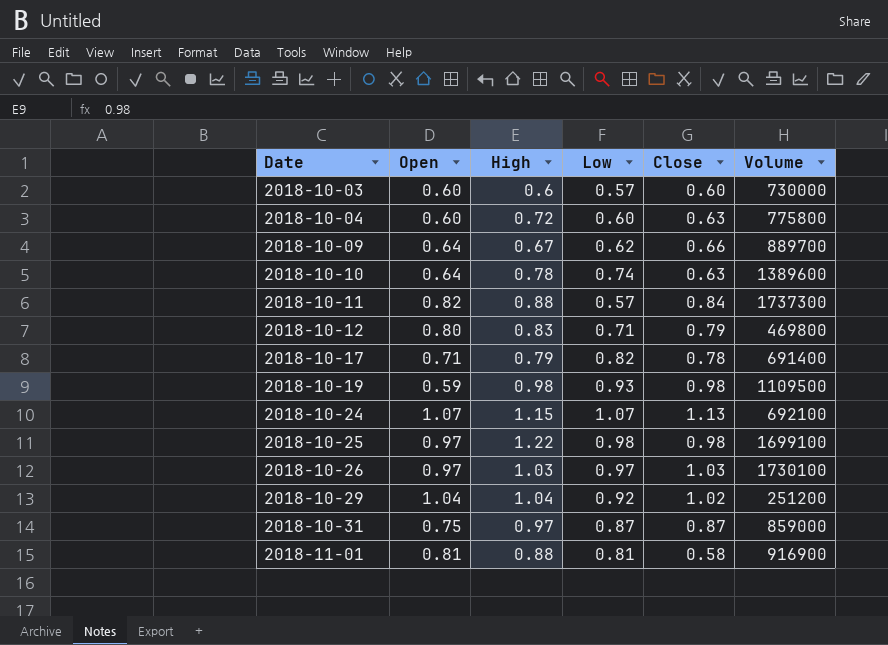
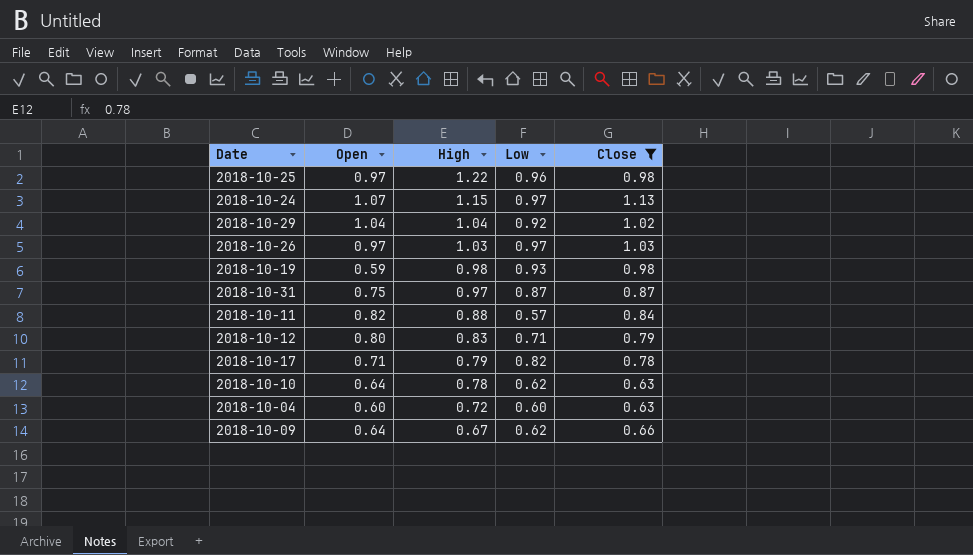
filter: none -> Close >= 0.63
row order: Date ascending -> High descending
column Volume | position: 6 -> none
2018-10-25 | Low: 0.98 -> 0.96
2018-10-24 | Low: 1.07 -> 0.97
2018-10-10 | Low: 0.74 -> 0.62

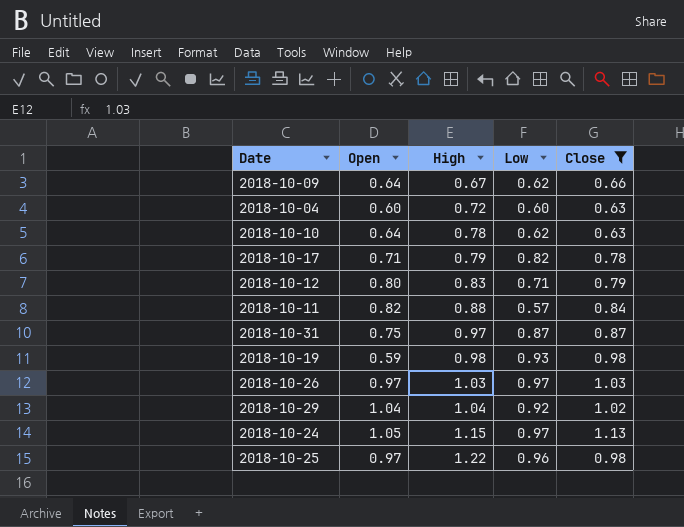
row order: High descending -> High ascending
2018-10-24 | Open: 1.07 -> 1.05

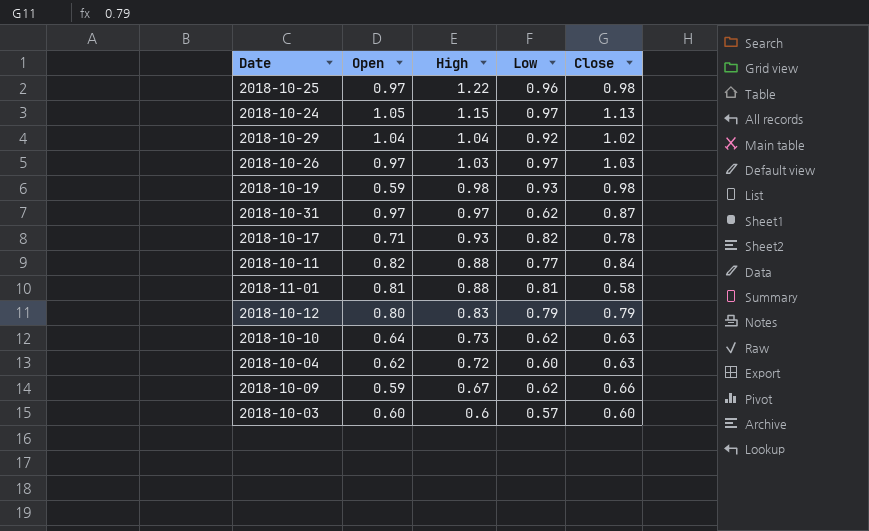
filter: Close >= 0.63 -> none
row order: High ascending -> High descending
2018-10-31 | Open: 0.75 -> 0.97
2018-10-31 | Low: 0.87 -> 0.62
2018-10-17 | High: 0.79 -> 0.93
2018-10-11 | Low: 0.57 -> 0.77
2018-10-12 | Low: 0.71 -> 0.79
2018-10-10 | High: 0.78 -> 0.73
2018-10-04 | Open: 0.60 -> 0.62
2018-10-09 | Open: 0.64 -> 0.59

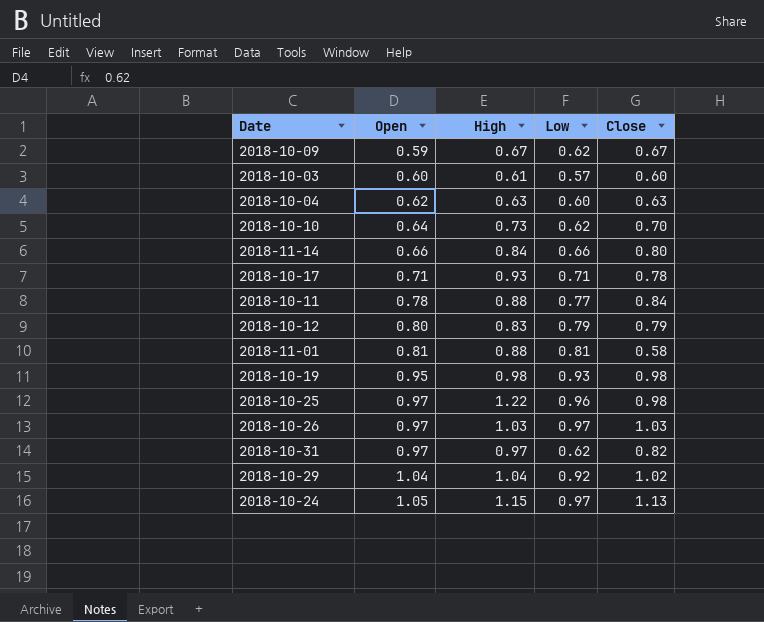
row order: High descending -> Open ascending
2018-10-09 | Close: 0.66 -> 0.67
2018-10-03 | High: 0.6 -> 0.61
2018-10-04 | High: 0.72 -> 0.63
2018-10-10 | Close: 0.63 -> 0.70
row 2018-11-14: none -> 0.66 | 0.84 | 0.66 | 0.80
2018-10-17 | Low: 0.82 -> 0.71
2018-10-11 | Open: 0.82 -> 0.78
2018-10-19 | Open: 0.59 -> 0.95
2018-10-31 | Close: 0.87 -> 0.82

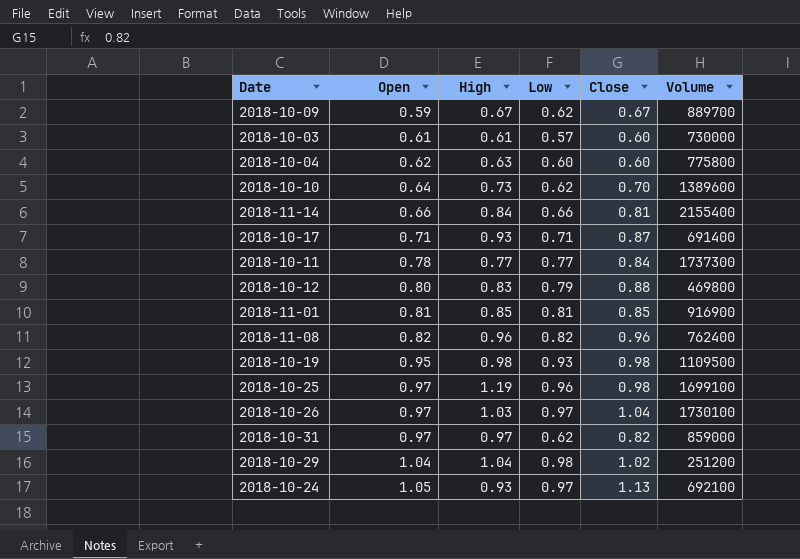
column Volume | position: none -> 6
2018-10-03 | Open: 0.60 -> 0.61
2018-10-04 | Close: 0.63 -> 0.60
2018-11-14 | Close: 0.80 -> 0.81
2018-10-17 | Close: 0.78 -> 0.87
2018-10-11 | High: 0.88 -> 0.77
2018-10-12 | Close: 0.79 -> 0.88
2018-11-01 | High: 0.88 -> 0.85
2018-11-01 | Close: 0.58 -> 0.85
row 2018-11-08: none -> 0.82 | 0.96 | 0.82 | 0.96 | 762400
2018-10-25 | High: 1.22 -> 1.19
2018-10-26 | Close: 1.03 -> 1.04
2018-10-29 | Low: 0.92 -> 0.98
2018-10-24 | High: 1.15 -> 0.93

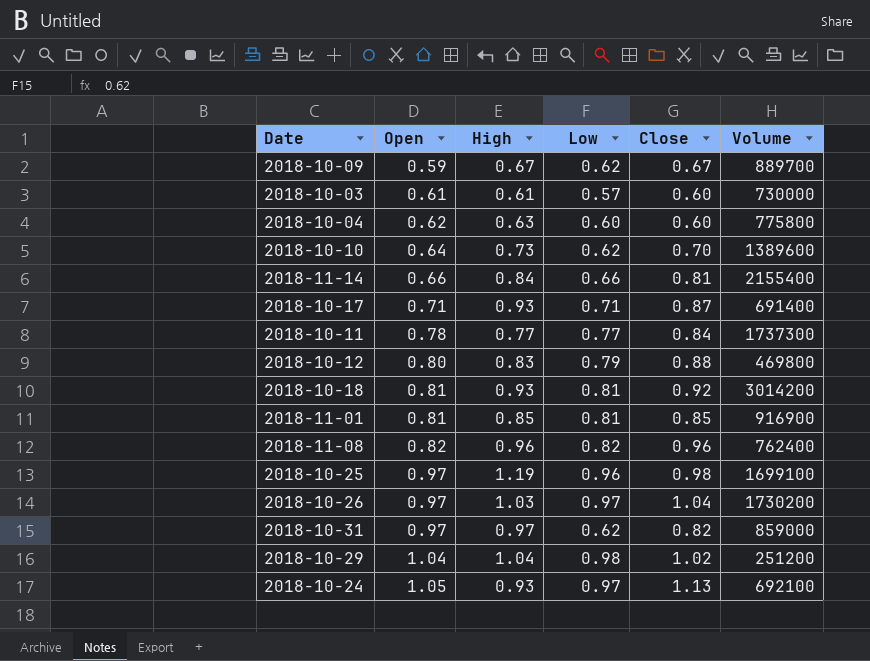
row 2018-10-19: 0.95 | 0.98 | 0.93 | 0.98 | 1109500 -> none
row 2018-10-18: none -> 0.81 | 0.93 | 0.81 | 0.92 | 3014200
2018-10-26 | Volume: 1730100 -> 1730200

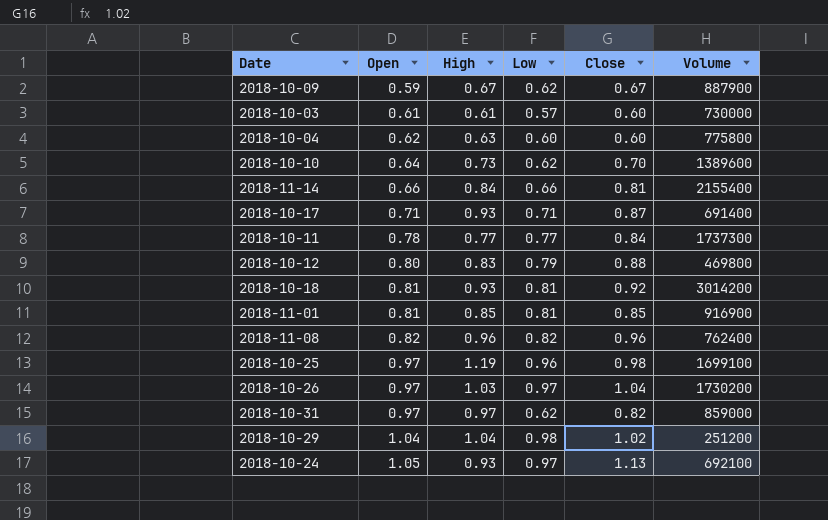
2018-10-09 | Volume: 889700 -> 887900

